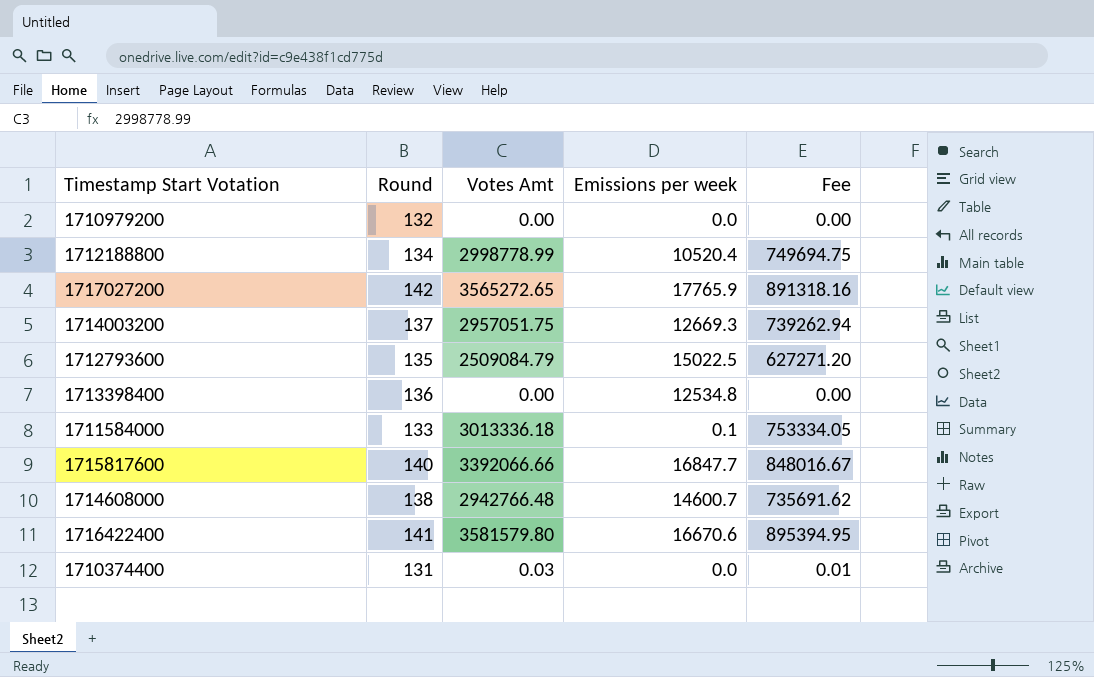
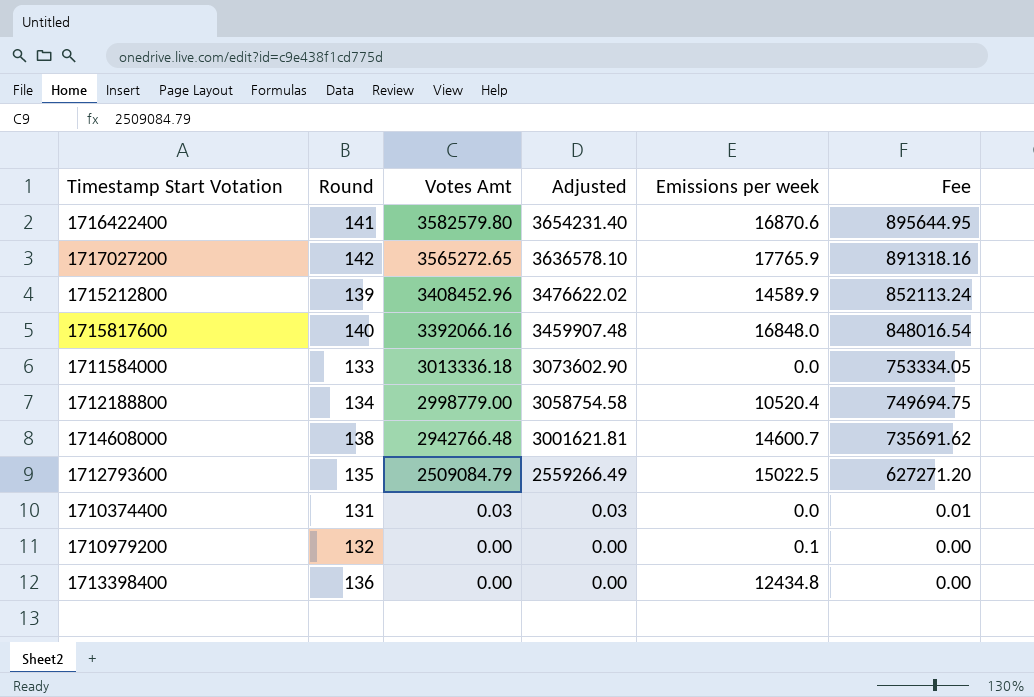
row order: none -> Votes Amt descending
column Adjusted | formula: none -> [Votes Amt] * 1.02
row 1714003200: 137 | 2957051.75 | 12669.3 | 739262.94 -> none
1716422400 | Votes Amt: 3581579.80 -> 3582579.80
1716422400 | Emissions per week: 16670.6 -> 16870.6
1716422400 | Fee: 895394.95 -> 895644.95
row 1715212800: none -> 139 | 3408452.96 | 3476622.02 | 14589.9 | 852113.24
1715817600 | Votes Amt: 3392066.66 -> 3392066.16
1715817600 | Emissions per week: 16847.7 -> 16848.0
1715817600 | Fee: 848016.67 -> 848016.54
1711584000 | Emissions per week: 0.1 -> 0.0
1712188800 | Votes Amt: 2998778.99 -> 2998779.00
1710979200 | Emissions per week: 0.0 -> 0.1
1713398400 | Emissions per week: 12534.8 -> 12434.8

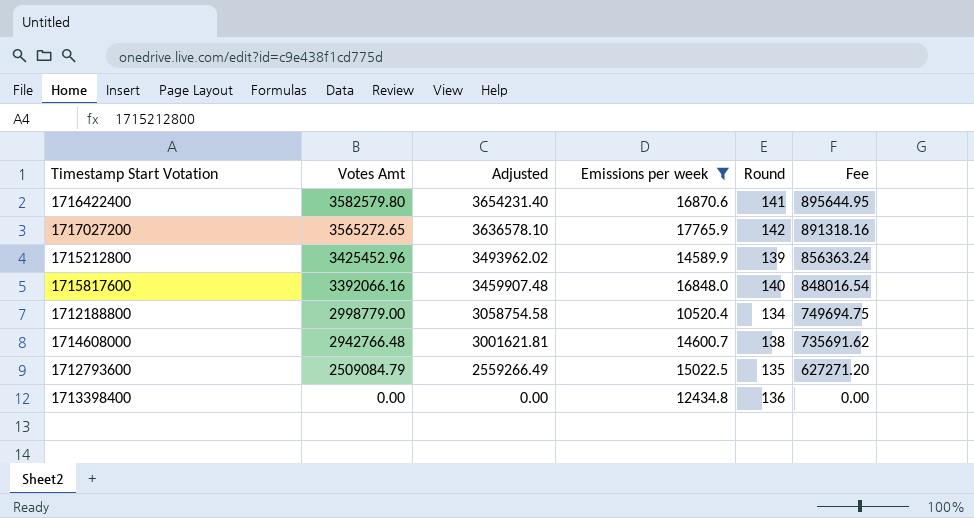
filter: none -> Emissions per week >= 10520.4
column Round | position: 2 -> 5
1715212800 | Votes Amt: 3408452.96 -> 3425452.96
1715212800 | Adjusted: 3476622.02 -> 3493962.02
1715212800 | Fee: 852113.24 -> 856363.24

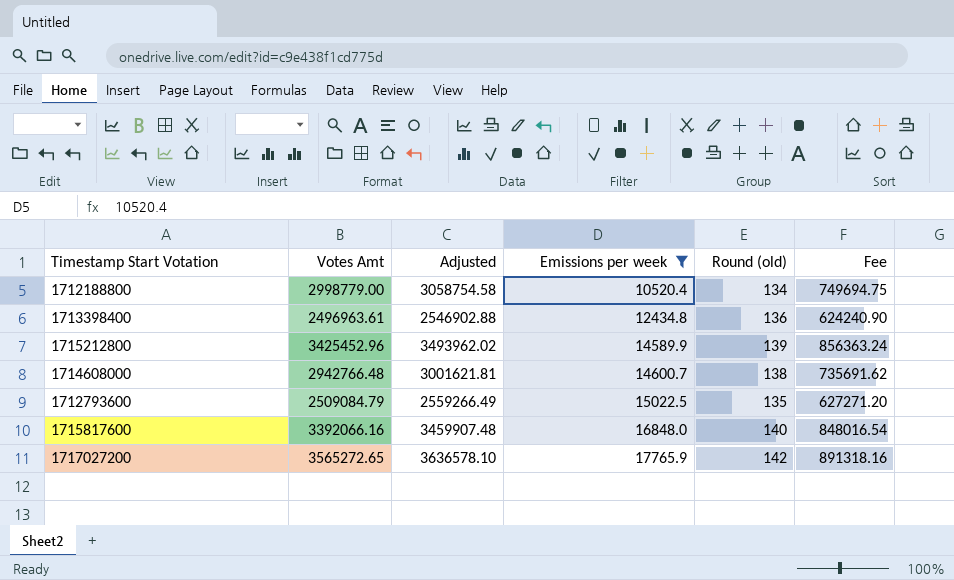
row order: Votes Amt descending -> Emissions per week ascending
column name: Round -> Round (old)
row 1716422400: 3582579.80 | 3654231.40 | 16870.6 | 141 | 895644.95 -> none
1713398400 | Votes Amt: 0.00 -> 2496963.61
1713398400 | Adjusted: 0.00 -> 2546902.88
1713398400 | Fee: 0.00 -> 624240.90

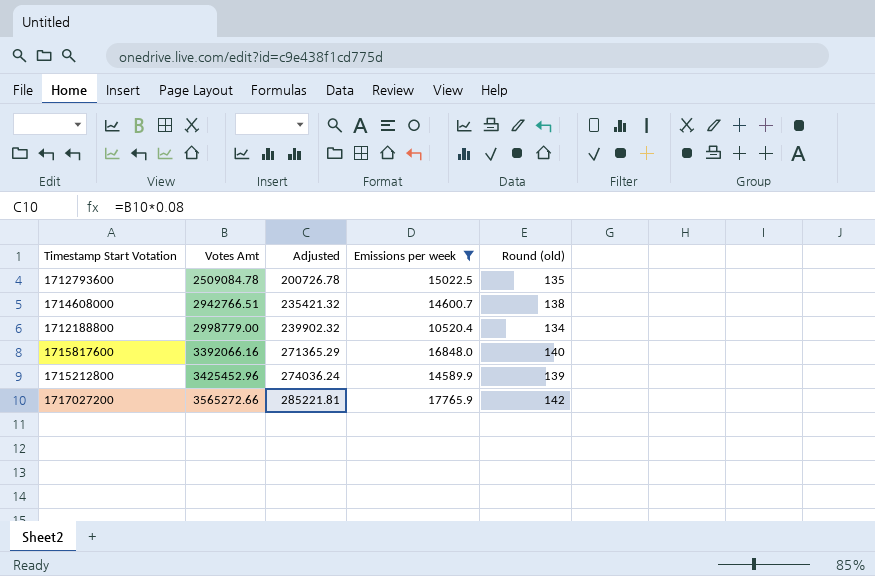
row order: Emissions per week ascending -> Votes Amt ascending
column Fee | formula: [Votes Amt] * 0.25 -> none
column Adjusted | formula: [Votes Amt] * 1.02 -> [Votes Amt] * 0.08
row 1713398400: 2496963.61 | 2546902.88 | 12434.8 | 136 | 624240.90 -> none
1712793600 | Votes Amt: 2509084.79 -> 2509084.78
1714608000 | Votes Amt: 2942766.48 -> 2942766.51
1717027200 | Votes Amt: 3565272.65 -> 3565272.66

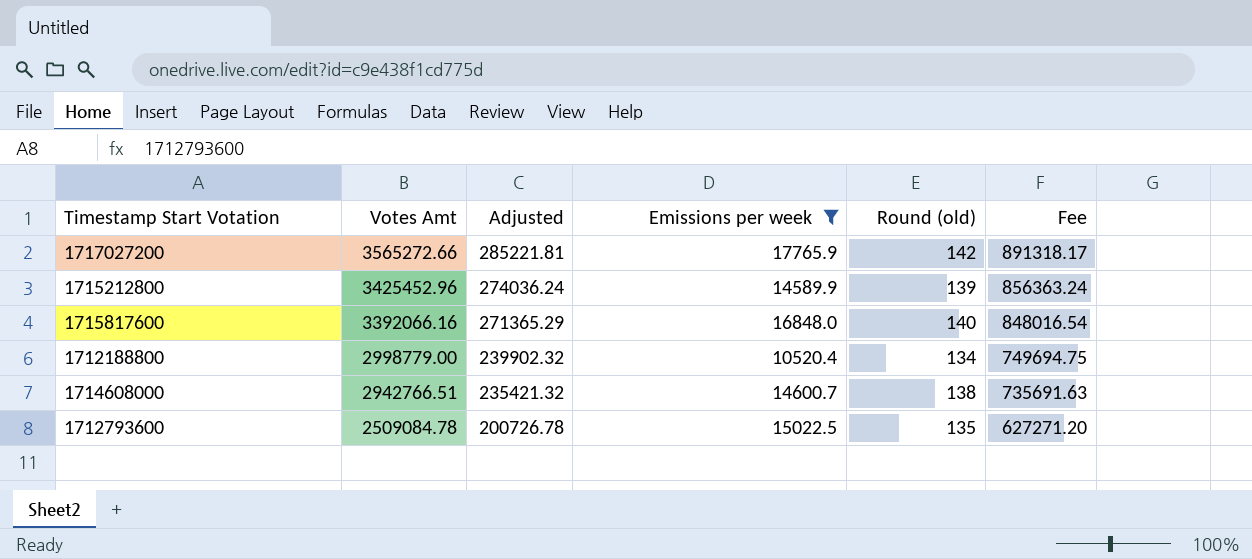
row order: Votes Amt ascending -> Votes Amt descending
column Fee | formula: none -> [Votes Amt] * 0.25

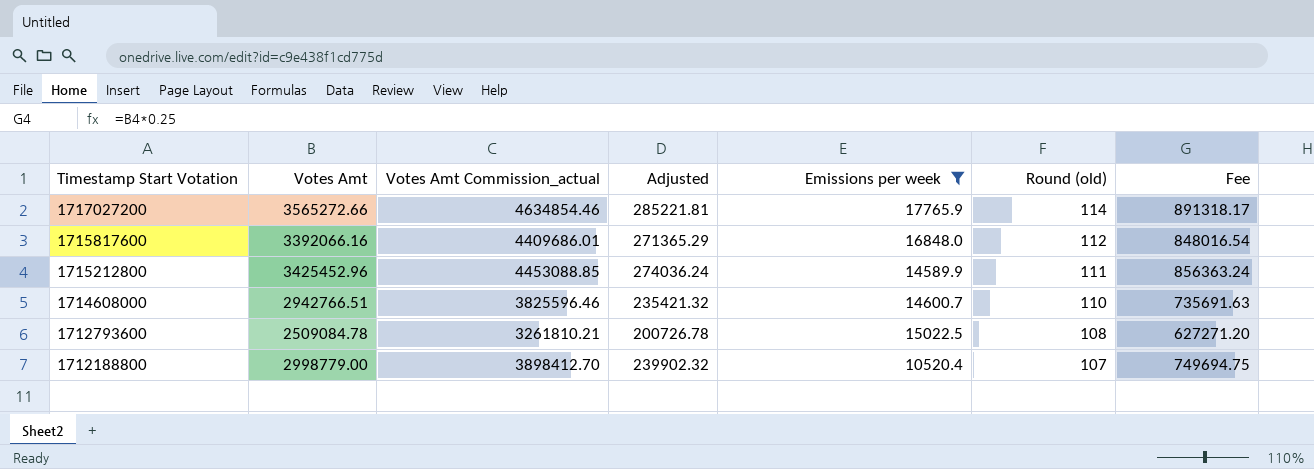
row order: Votes Amt descending -> Timestamp Start Votation descending
column Votes Amt Commission_actual | formula: none -> [Votes Amt] * 1.3
1717027200 | Round (old): 142 -> 114
1715817600 | Round (old): 140 -> 112
1715212800 | Round (old): 139 -> 111
1714608000 | Round (old): 138 -> 110
1712793600 | Round (old): 135 -> 108
1712188800 | Round (old): 134 -> 107

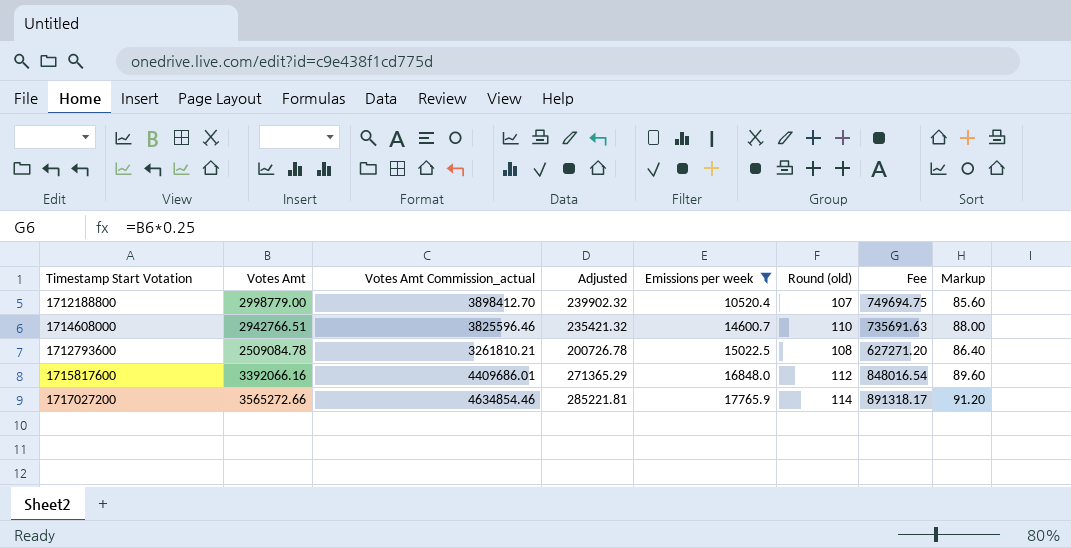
row order: Timestamp Start Votation descending -> Emissions per week ascending
column Markup | formula: none -> [Round (old)] * 0.8
row 1715212800: 3425452.96 | 4453088.85 | 274036.24 | 14589.9 | 111 | 856363.24 -> none

